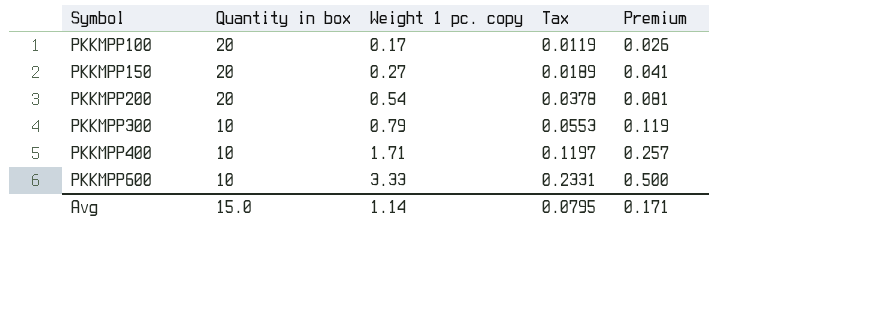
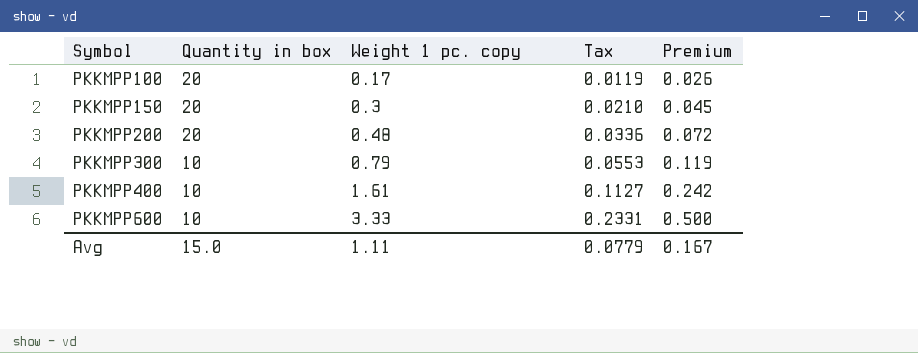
PKKMPP150 | Weight 1 pc. copy: 0.27 -> 0.3
PKKMPP150 | Tax: 0.0189 -> 0.0210
PKKMPP150 | Premium: 0.041 -> 0.045
PKKMPP200 | Weight 1 pc. copy: 0.54 -> 0.48
PKKMPP200 | Tax: 0.0378 -> 0.0336
PKKMPP200 | Premium: 0.081 -> 0.072
PKKMPP400 | Weight 1 pc. copy: 1.71 -> 1.61
PKKMPP400 | Tax: 0.1197 -> 0.1127
PKKMPP400 | Premium: 0.257 -> 0.242
Avg | Weight 1 pc. copy: 1.14 -> 1.11
Avg | Tax: 0.0795 -> 0.0779
Avg | Premium: 0.171 -> 0.167

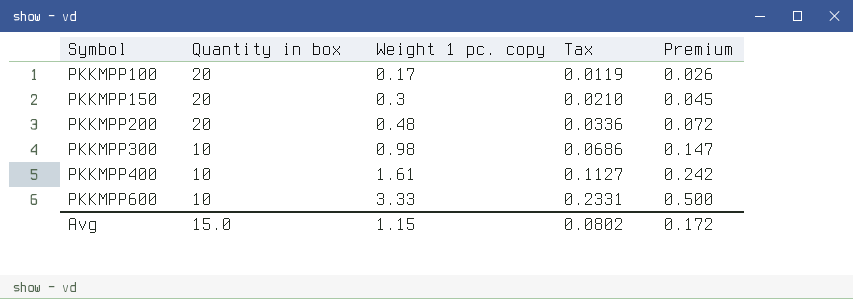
PKKMPP300 | Weight 1 pc. copy: 0.79 -> 0.98
PKKMPP300 | Tax: 0.0553 -> 0.0686
PKKMPP300 | Premium: 0.119 -> 0.147
Avg | Weight 1 pc. copy: 1.11 -> 1.15
Avg | Tax: 0.0779 -> 0.0802
Avg | Premium: 0.167 -> 0.172

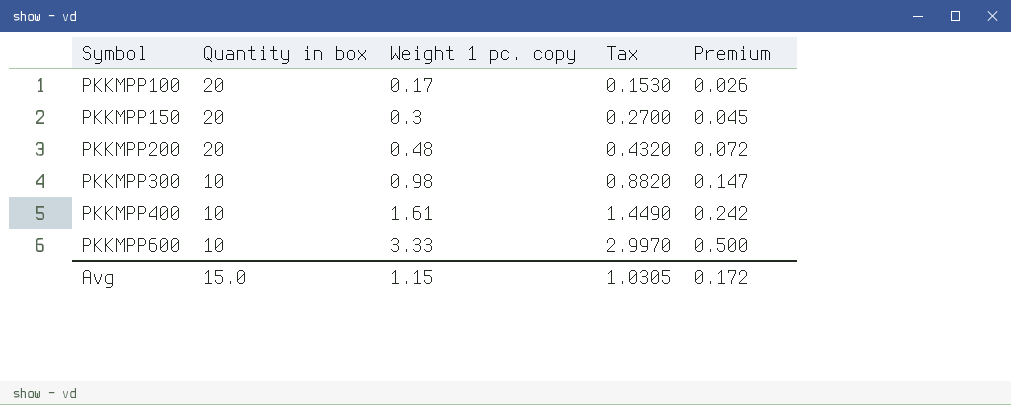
column Tax | formula: [Weight 1 pc. copy] * 0.07 -> [Weight 1 pc. copy] * 0.9
Avg | Tax: 0.0802 -> 1.0305

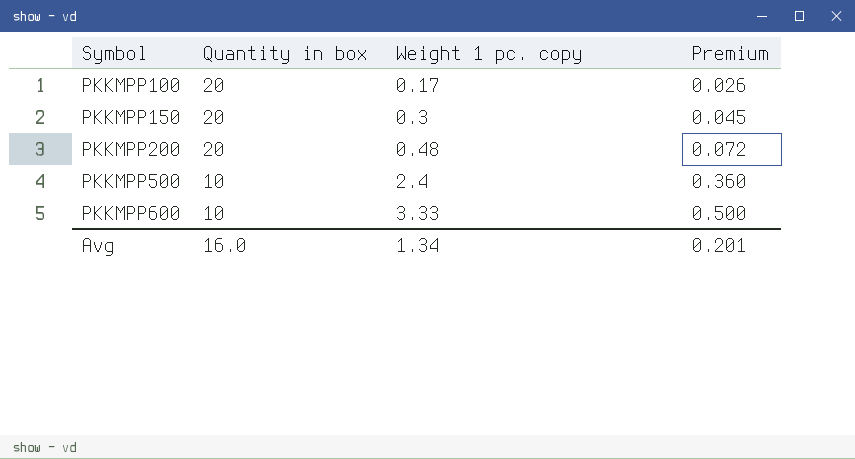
column Tax | formula: [Weight 1 pc. copy] * 0.9 -> none
row PKKMPP300: 10 | 0.98 | 0.8820 | 0.147 -> none
row PKKMPP400: 10 | 1.61 | 1.4490 | 0.242 -> none
row PKKMPP500: none -> 10 | 2.4 | 0.360
Avg | Quantity in box: 15.0 -> 16.0
Avg | Weight 1 pc. copy: 1.15 -> 1.34
Avg | Premium: 0.172 -> 0.201

